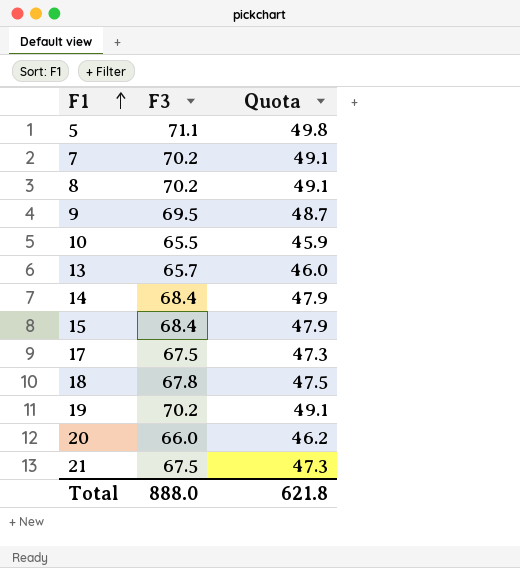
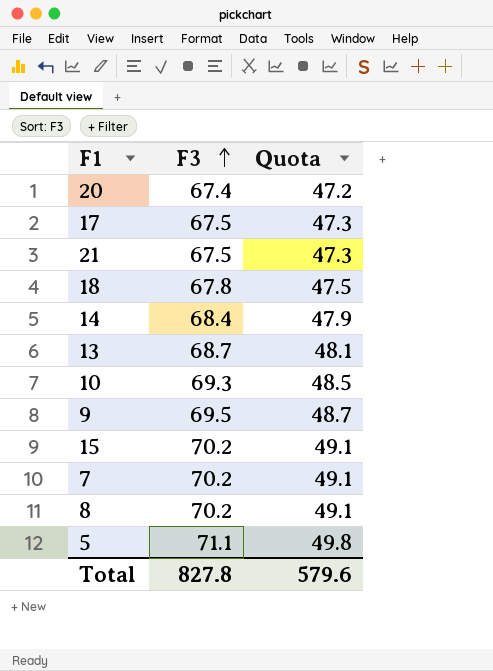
row order: F1 ascending -> F3 ascending
row 19: 70.2 | 49.1 -> none
20 | F3: 66.0 -> 67.4
20 | Quota: 46.2 -> 47.2
13 | F3: 65.7 -> 68.7
13 | Quota: 46.0 -> 48.1
10 | F3: 65.5 -> 69.3
10 | Quota: 45.9 -> 48.5
15 | F3: 68.4 -> 70.2
15 | Quota: 47.9 -> 49.1
Total | F3: 888.0 -> 827.8
Total | Quota: 621.8 -> 579.6

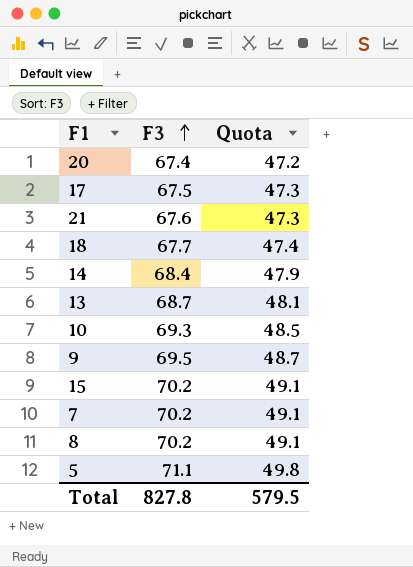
21 | F3: 67.5 -> 67.6
18 | F3: 67.8 -> 67.7
18 | Quota: 47.5 -> 47.4
Total | Quota: 579.6 -> 579.5

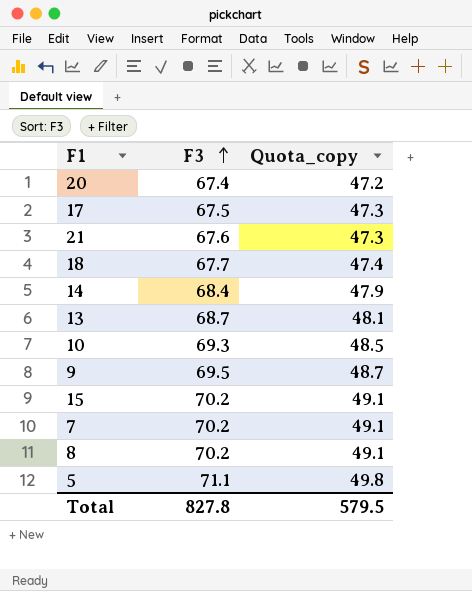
column name: Quota -> Quota_copy

